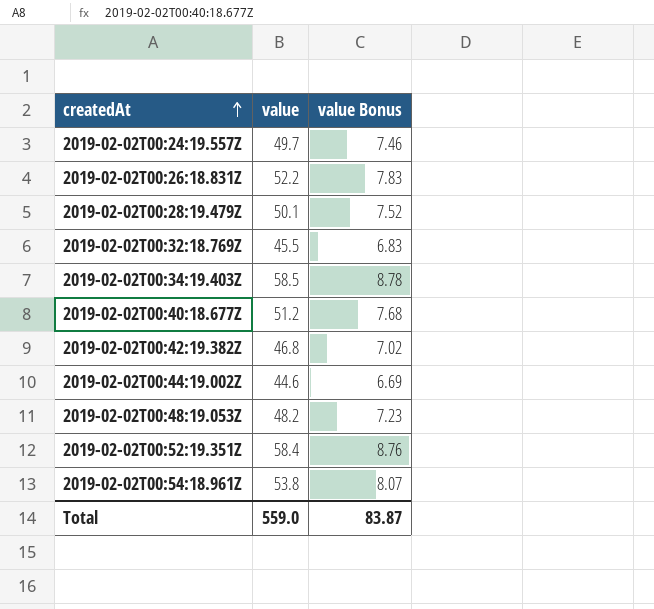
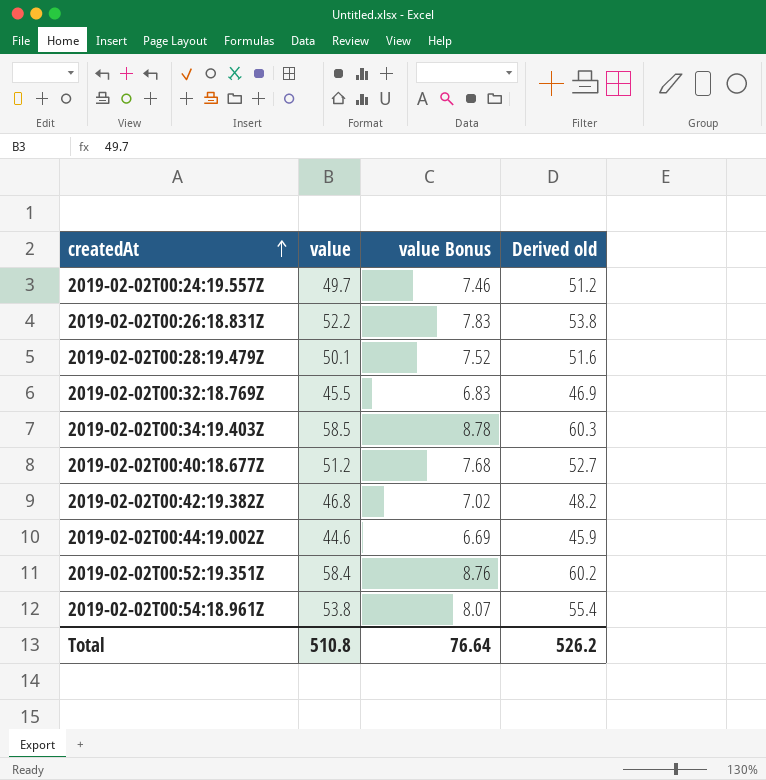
column Derived old | formula: none -> [value] * 1.03
row 2019-02-02T00:48:19.053Z: 48.2 | 7.23 -> none
Total | value: 559.0 -> 510.8
Total | value Bonus: 83.87 -> 76.64

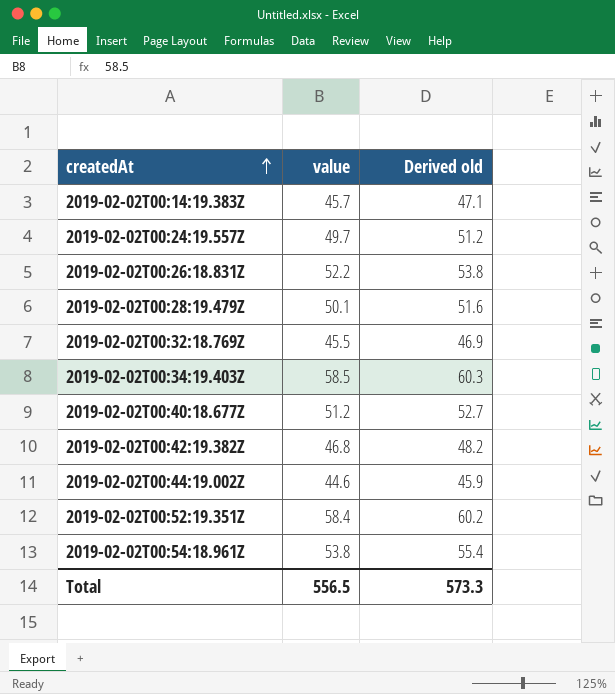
column value Bonus | formula: [value] * 0.15 -> none
row 2019-02-02T00:14:19.383Z: none -> 45.7 | 47.1
Total | value: 510.8 -> 556.5
Total | Derived old: 526.2 -> 573.3

